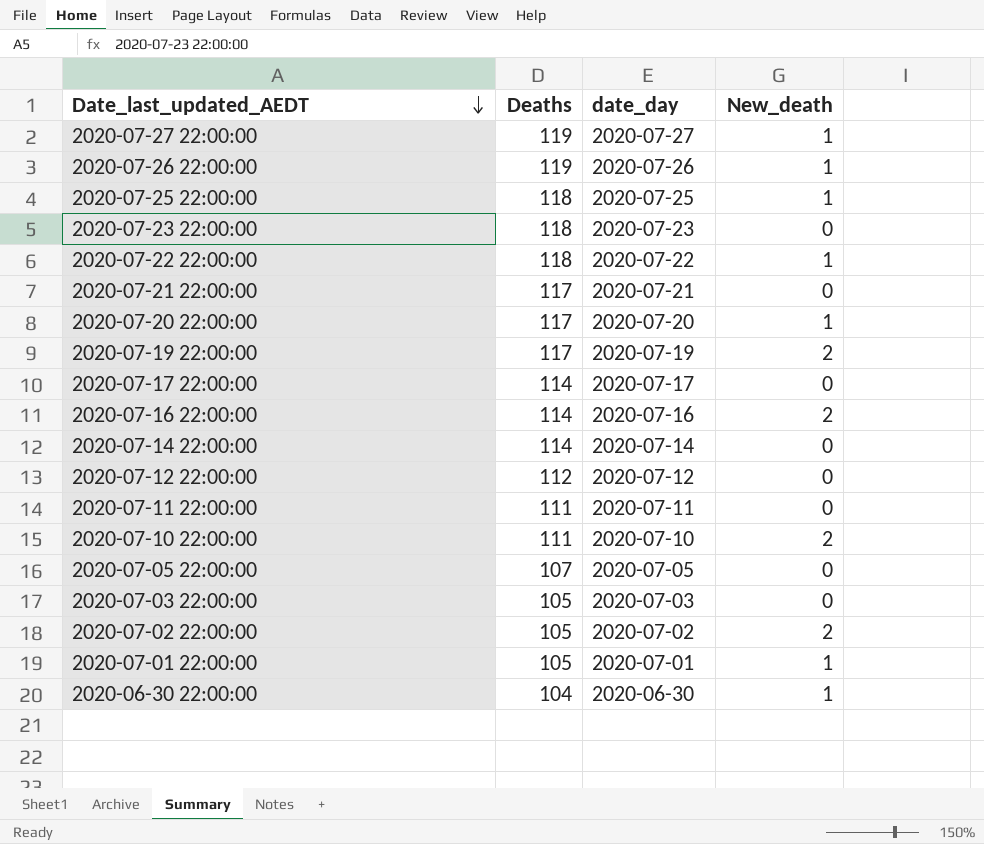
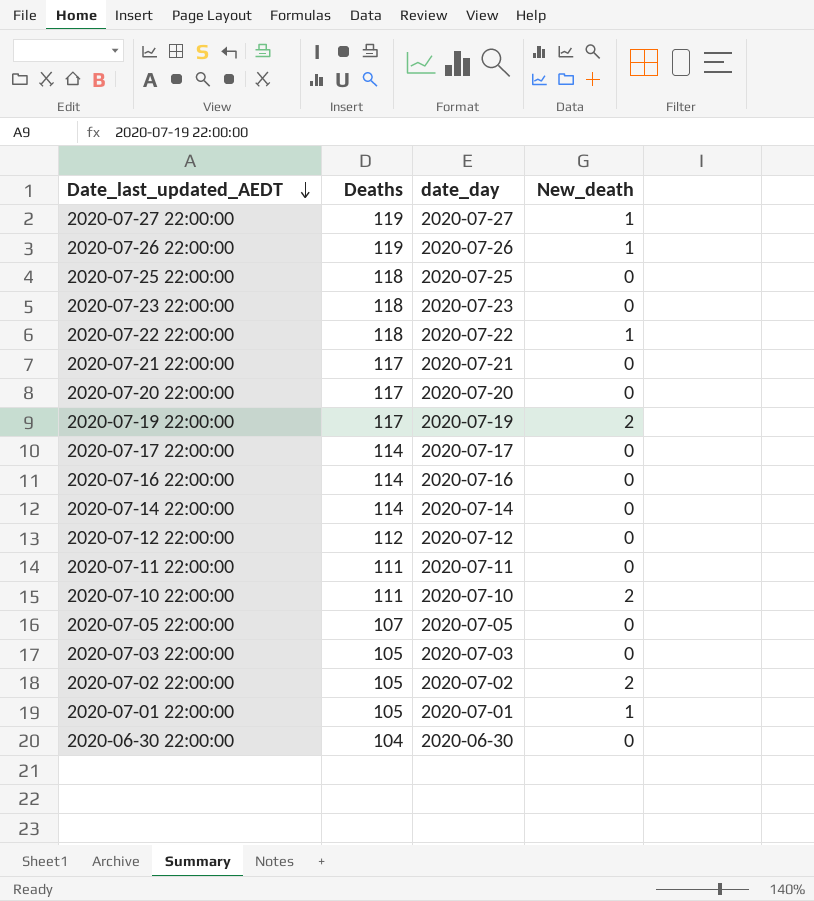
2020-07-25 22:00:00 | New_death: 1 -> 0
2020-07-20 22:00:00 | New_death: 1 -> 0
2020-07-16 22:00:00 | New_death: 2 -> 0
2020-06-30 22:00:00 | New_death: 1 -> 0

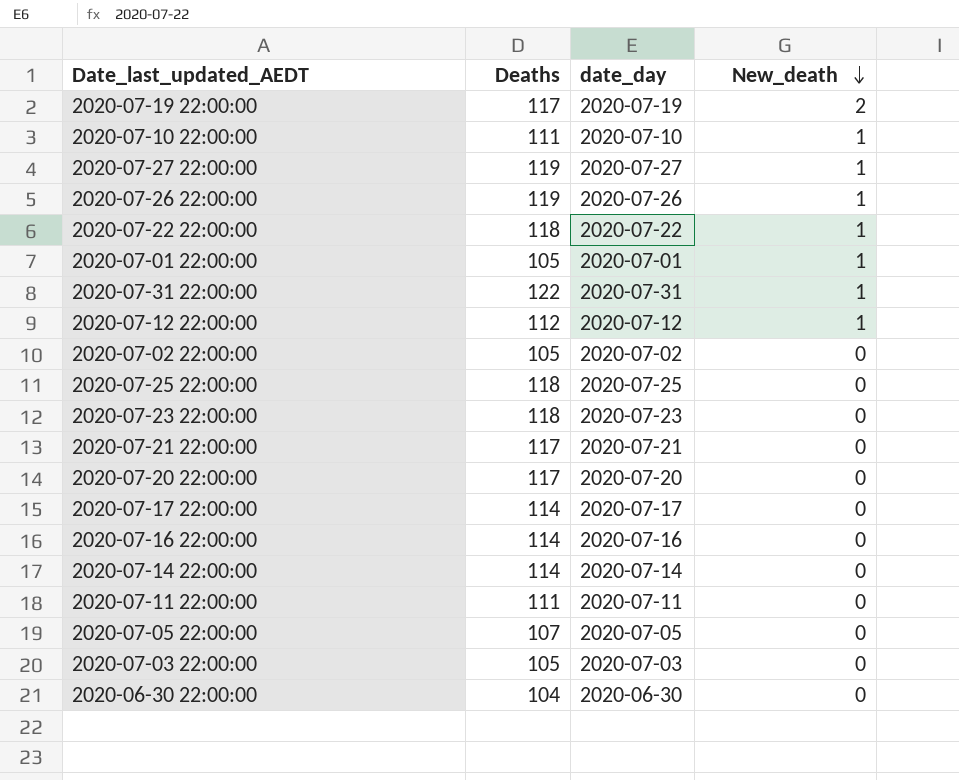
row order: Date_last_updated_AEDT descending -> New_death descending
2020-07-10 22:00:00 | New_death: 2 -> 1
row 2020-07-31 22:00:00: none -> 122 | 2020-07-31 | 1
2020-07-12 22:00:00 | New_death: 0 -> 1
2020-07-02 22:00:00 | New_death: 2 -> 0

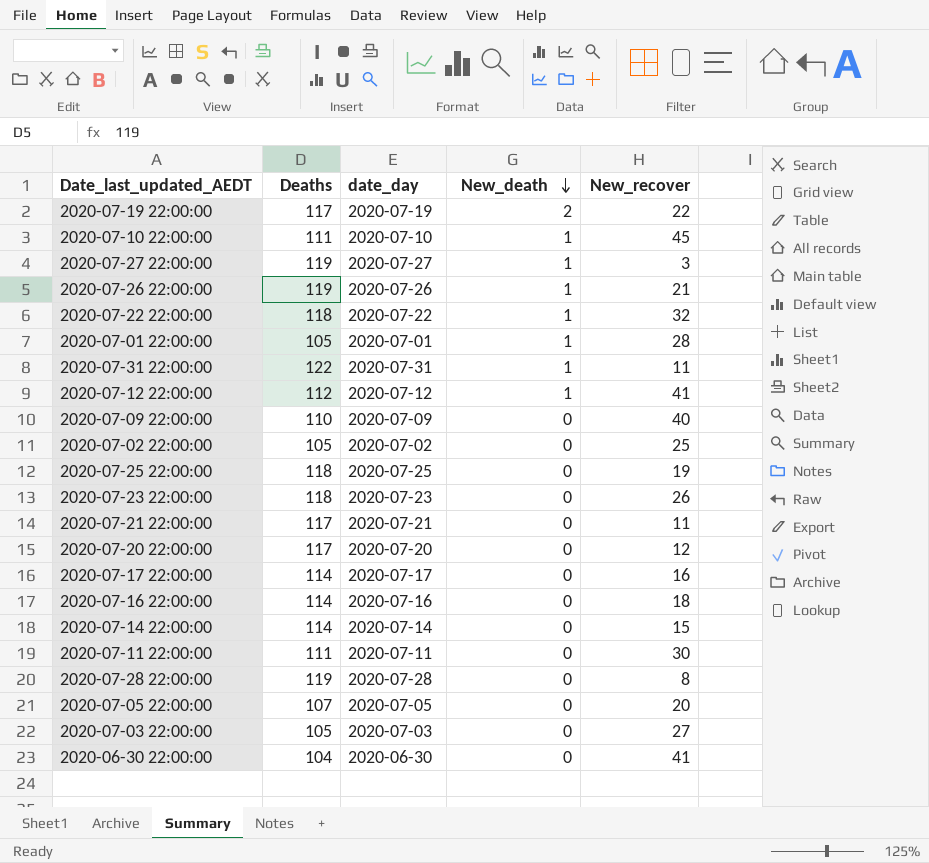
column New_recover | position: none -> 5
row 2020-07-09 22:00:00: none -> 110 | 2020-07-09 | 0 | 40
row 2020-07-28 22:00:00: none -> 119 | 2020-07-28 | 0 | 8

